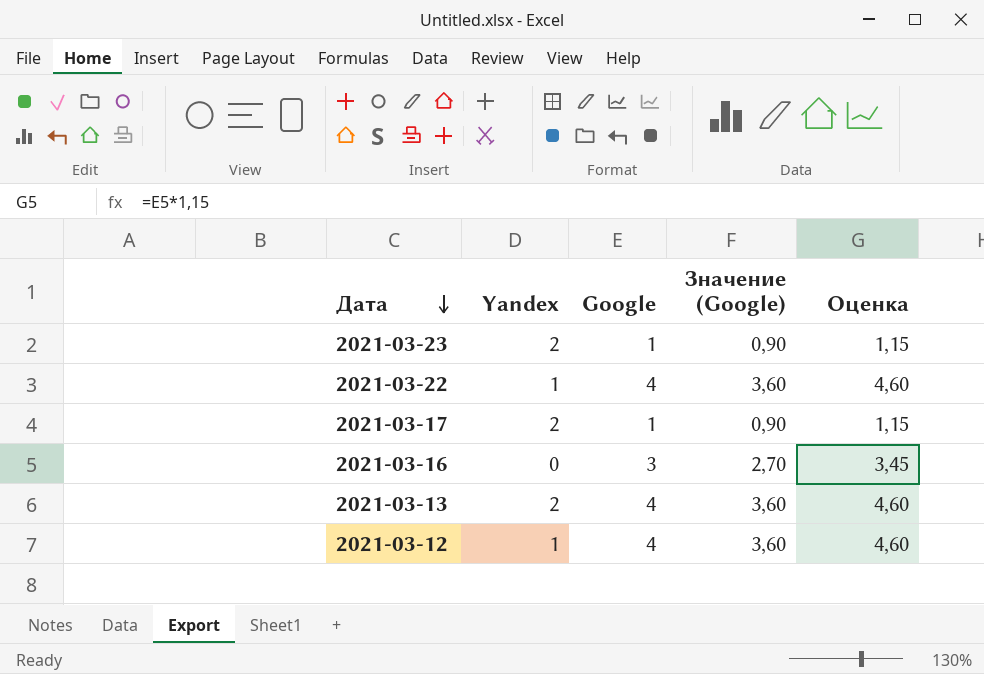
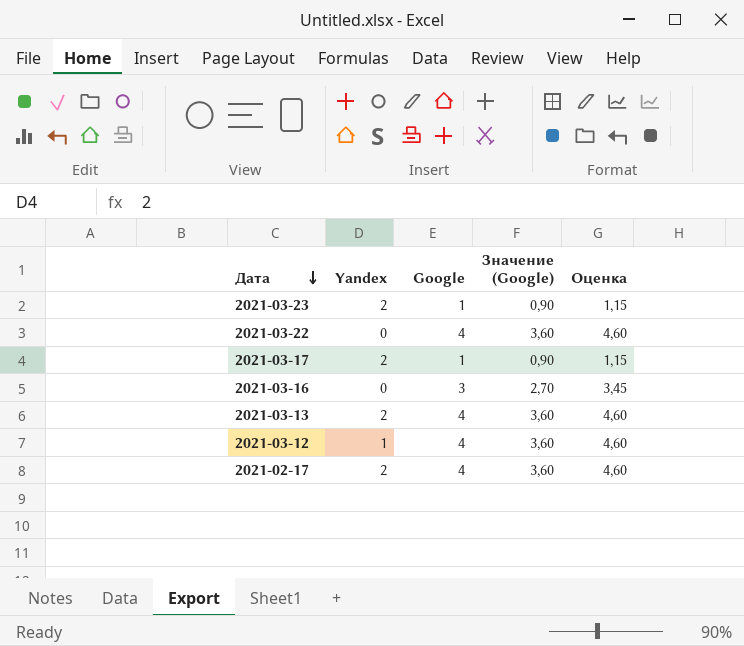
2021-03-22 | Yandex: 1 -> 0
row 2021-02-17: none -> 2 | 4 | 3,60 | 4,60

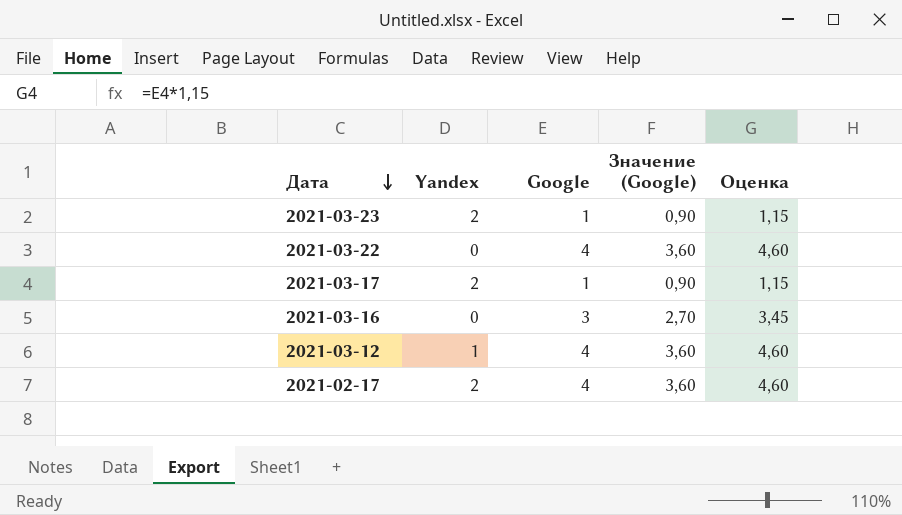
row 2021-03-13: 2 | 4 | 3,60 | 4,60 -> none

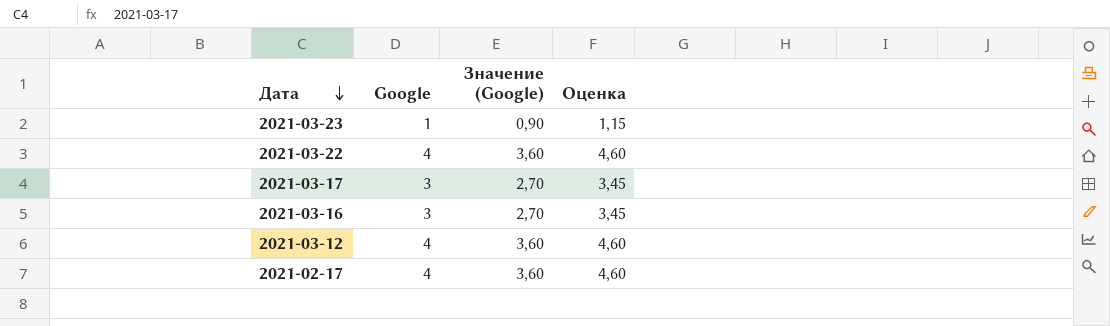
column Yandex | position: 2 -> none
2021-03-17 | Google: 1 -> 3
2021-03-17 | Значение (Google): 0,90 -> 2,70
2021-03-17 | Оценка: 1,15 -> 3,45

